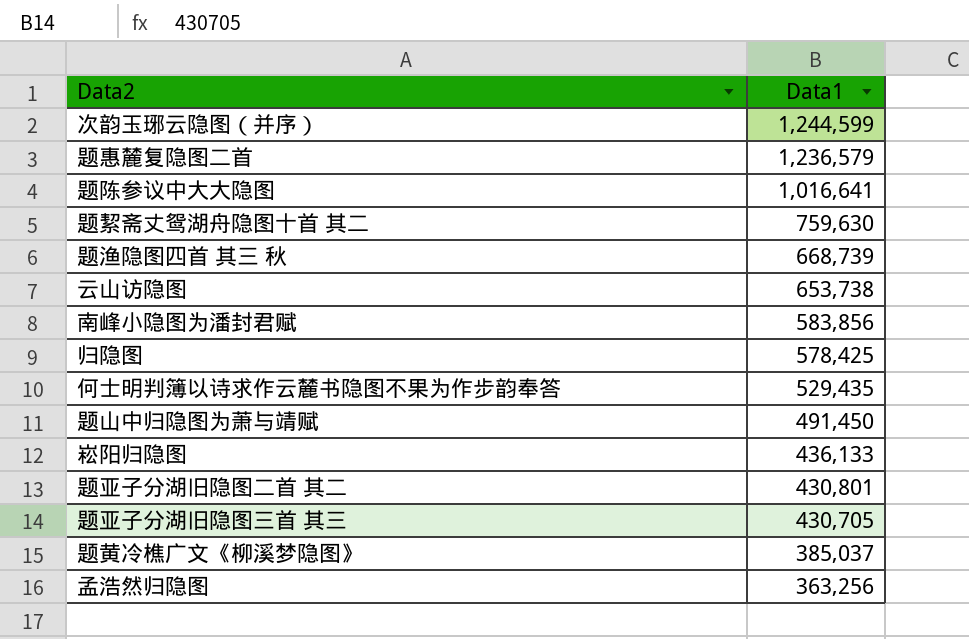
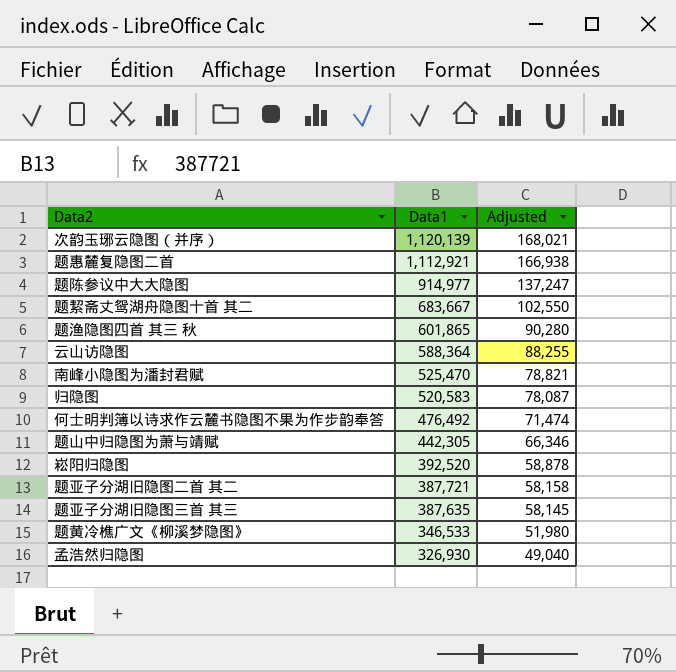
column Adjusted | formula: none -> [Data1] * 0.15
次韵玉琊云隐图（并序） | Data1: 1,244,599 -> 1,120,139
题惠麓复隐图二首 | Data1: 1,236,579 -> 1,112,921
题陈参议中大大隐图 | Data1: 1,016,641 -> 914,977
题絜斋丈鸳湖舟隐图十首 其二 | Data1: 759,630 -> 683,667
题渔隐图四首 其三 秋 | Data1: 668,739 -> 601,865
云山访隐图 | Data1: 653,738 -> 588,364
南峰小隐图为潘封君赋 | Data1: 583,856 -> 525,470
归隐图 | Data1: 578,425 -> 520,583
何士明判簿以诗求作云麓书隐图不果为作步韵奉答 | Data1: 529,435 -> 476,492
题山中归隐图为萧与靖赋 | Data1: 491,450 -> 442,305
崧阳归隐图 | Data1: 436,133 -> 392,520
题亚子分湖旧隐图二首 其二 | Data1: 430,801 -> 387,721
题亚子分湖旧隐图三首 其三 | Data1: 430,705 -> 387,635
题黄冷樵广文《柳溪梦隐图》 | Data1: 385,037 -> 346,533
孟浩然归隐图 | Data1: 363,256 -> 326,930

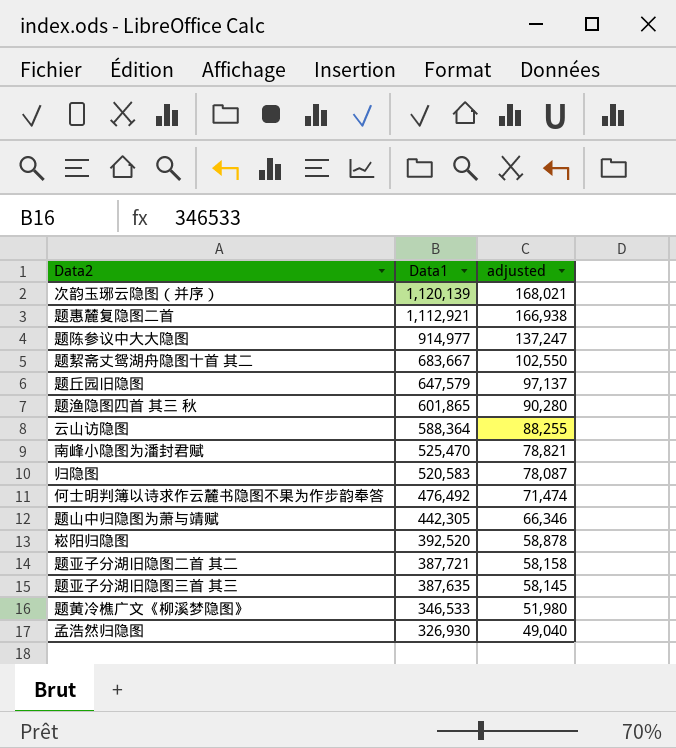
column name: Adjusted -> adjusted
row 题丘园旧隐图: none -> 647,579 | 97,137

